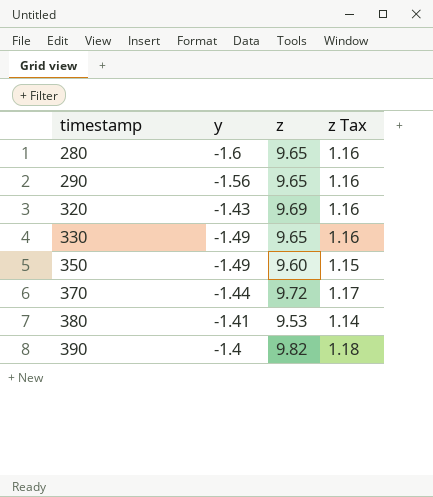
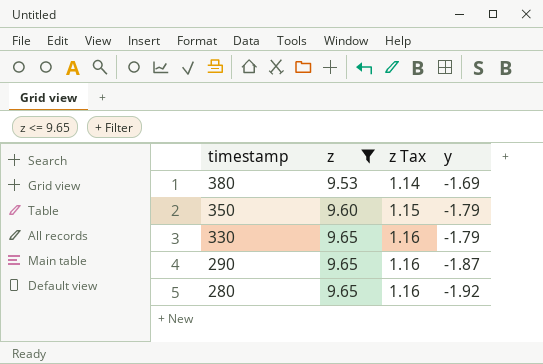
filter: none -> z <= 9.65
row order: timestamp ascending -> timestamp descending
column y | position: 2 -> 4
380 | y: -1.41 -> -1.69
350 | y: -1.49 -> -1.79
330 | y: -1.49 -> -1.79
290 | y: -1.56 -> -1.87
280 | y: -1.6 -> -1.92

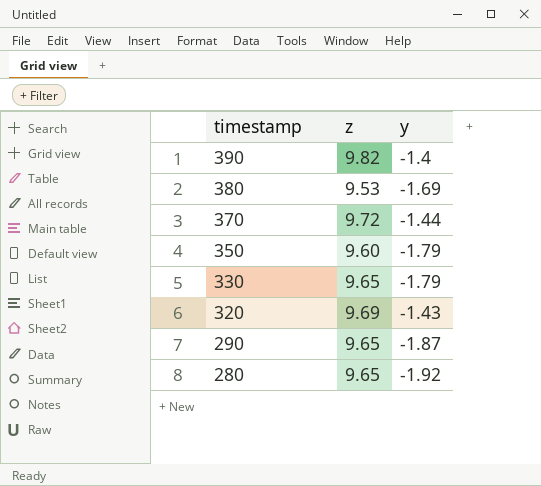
filter: z <= 9.65 -> none
column z Tax | formula: [z] * 0.12 -> none

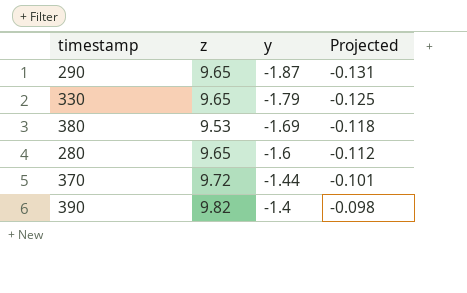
row order: timestamp descending -> y ascending
column Projected | formula: none -> [y] * 0.07
row 350: 9.60 | -1.79 -> none
row 320: 9.69 | -1.43 -> none
280 | y: -1.92 -> -1.6

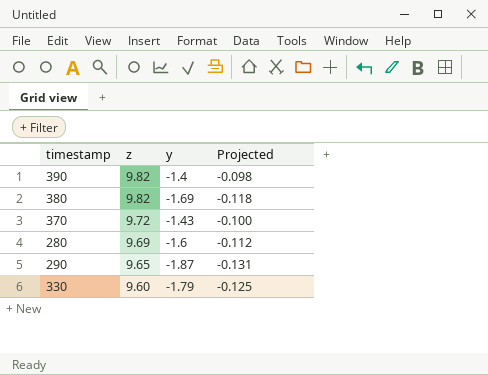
row order: y ascending -> z descending
380 | z: 9.53 -> 9.82
370 | y: -1.44 -> -1.43
370 | Projected: -0.101 -> -0.100
280 | z: 9.65 -> 9.69
330 | z: 9.65 -> 9.60

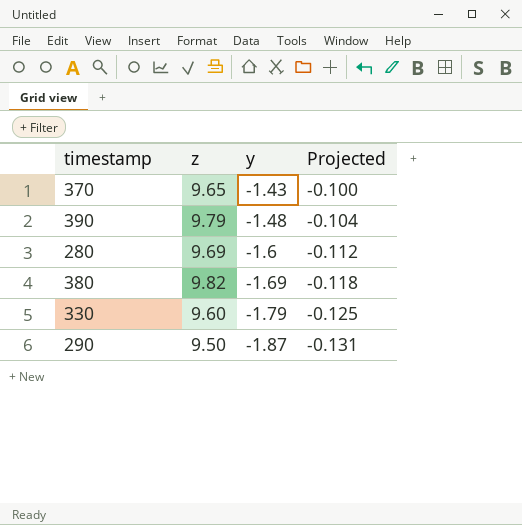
row order: z descending -> y descending
370 | z: 9.72 -> 9.65
390 | z: 9.82 -> 9.79
390 | y: -1.4 -> -1.48
390 | Projected: -0.098 -> -0.104
290 | z: 9.65 -> 9.50

